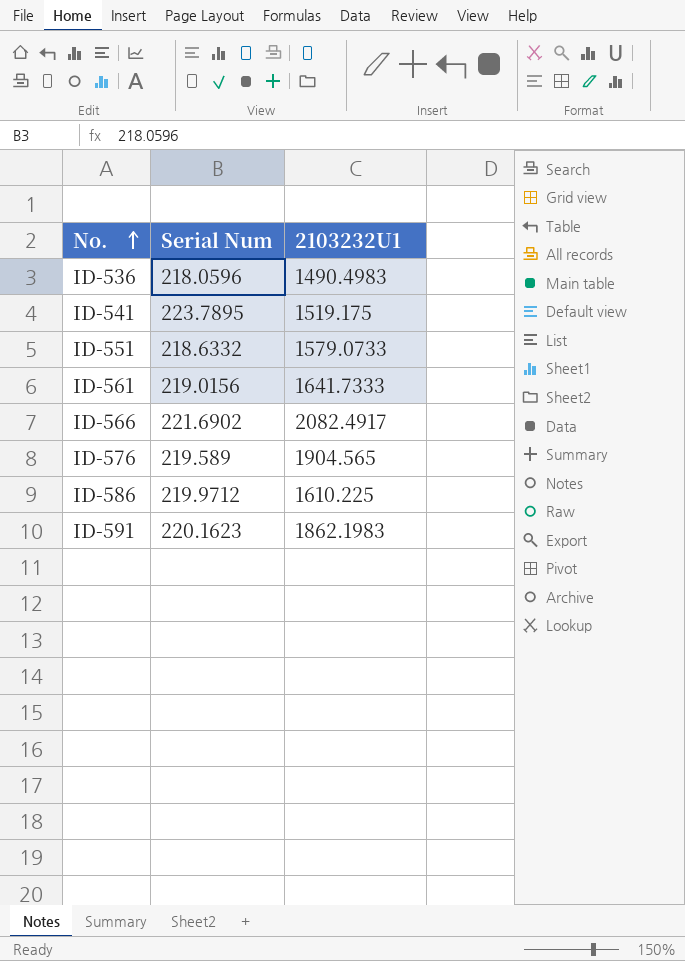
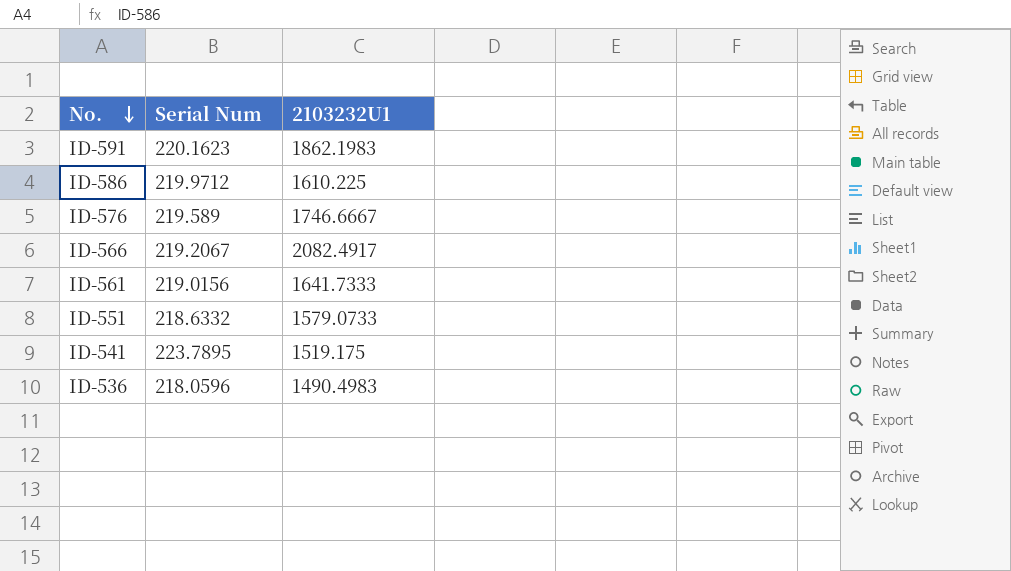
row order: No. ascending -> No. descending
ID-576 | 2103232U1: 1904.565 -> 1746.6667
ID-566 | Serial Num: 221.6902 -> 219.2067

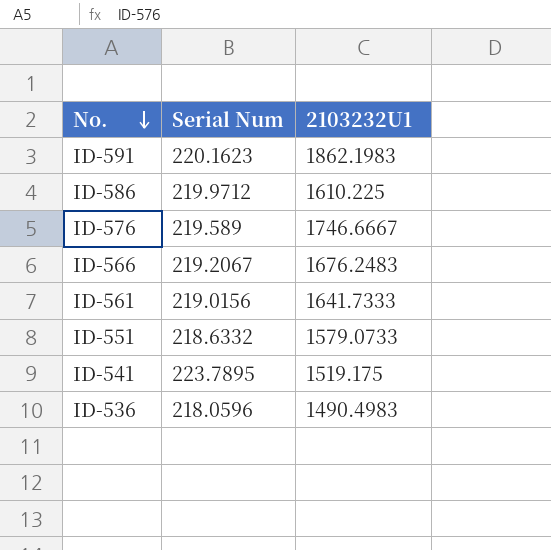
ID-566 | 2103232U1: 2082.4917 -> 1676.2483

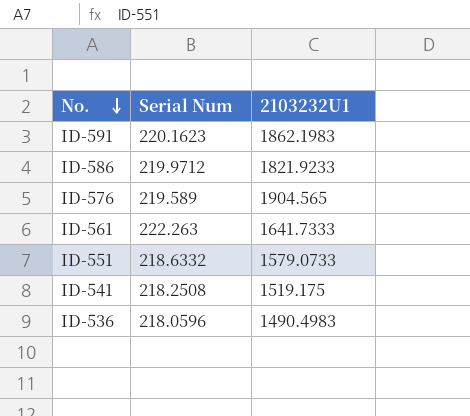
row ID-566: 219.2067 | 1676.2483 -> none
ID-586 | 2103232U1: 1610.225 -> 1821.9233
ID-576 | 2103232U1: 1746.6667 -> 1904.565
ID-561 | Serial Num: 219.0156 -> 222.263
ID-541 | Serial Num: 223.7895 -> 218.2508

